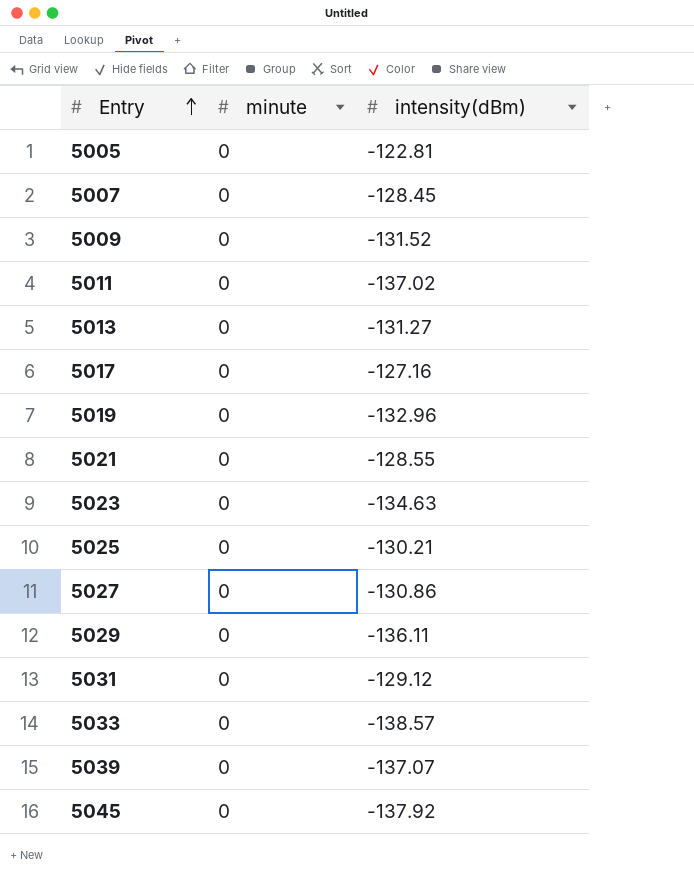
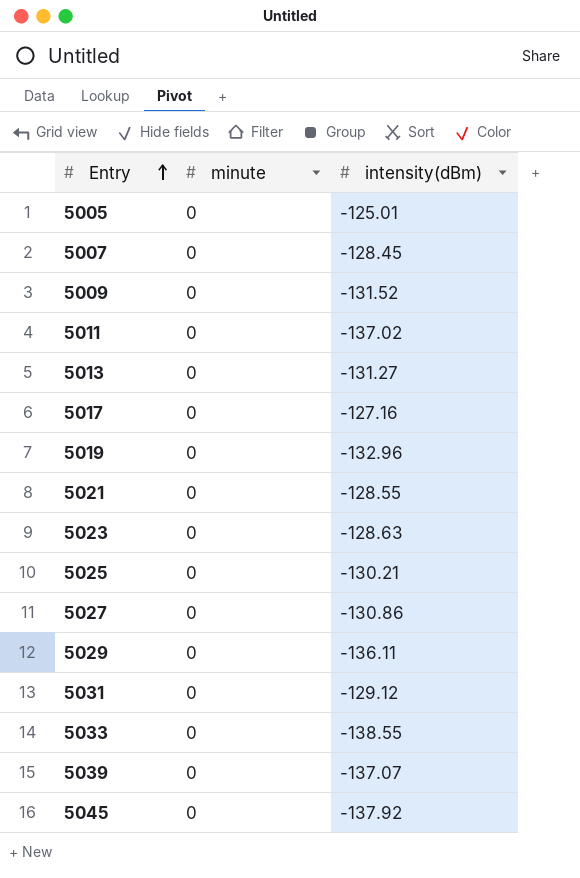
5005 | intensity(dBm): -122.81 -> -125.01
5023 | intensity(dBm): -134.63 -> -128.63
5033 | intensity(dBm): -138.57 -> -138.55

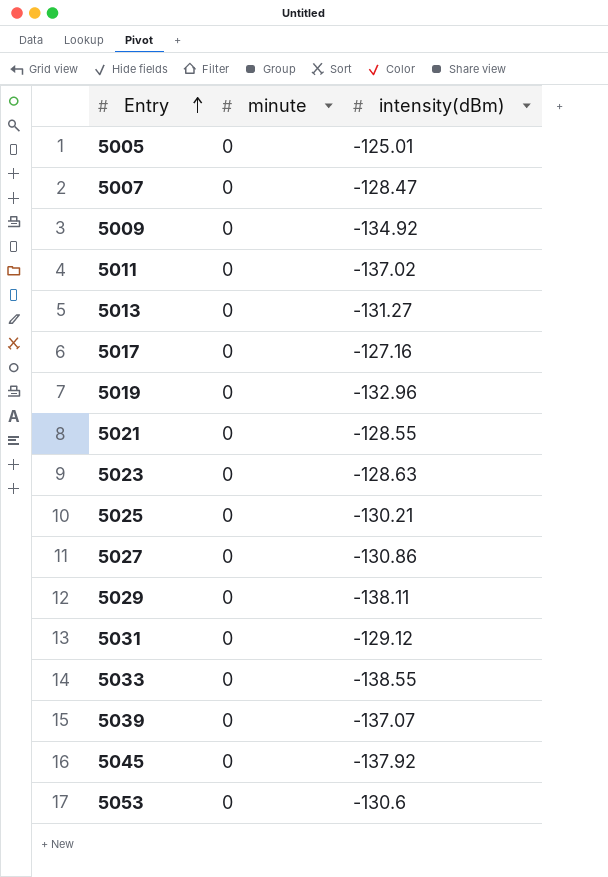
5007 | intensity(dBm): -128.45 -> -128.47
5009 | intensity(dBm): -131.52 -> -134.92
5029 | intensity(dBm): -136.11 -> -138.11
row 5053: none -> 0 | -130.6

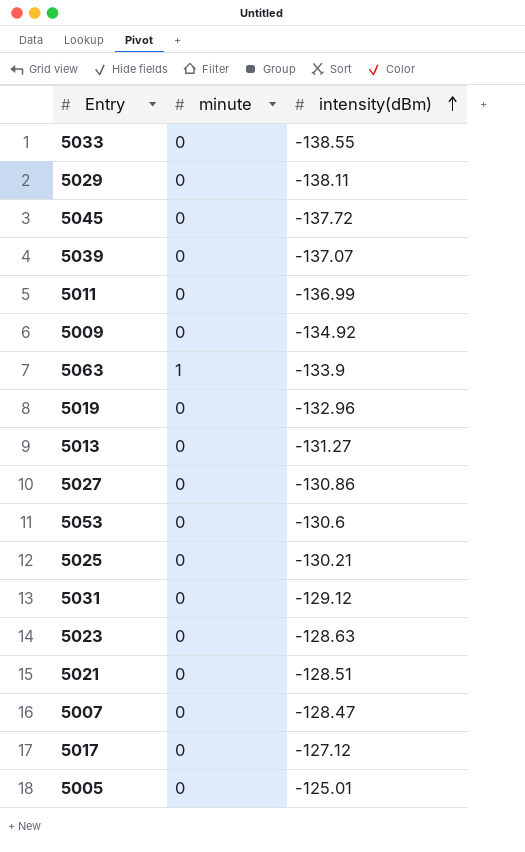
row order: Entry ascending -> intensity(dBm) ascending
5045 | intensity(dBm): -137.92 -> -137.72
5011 | intensity(dBm): -137.02 -> -136.99
row 5063: none -> 1 | -133.9
5021 | intensity(dBm): -128.55 -> -128.51
5017 | intensity(dBm): -127.16 -> -127.12

